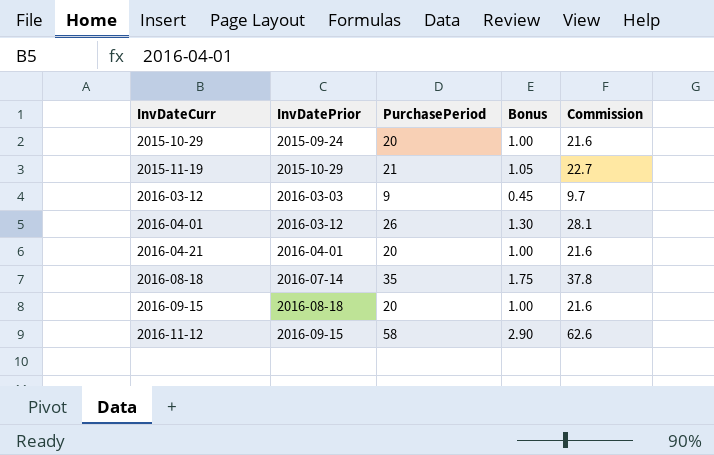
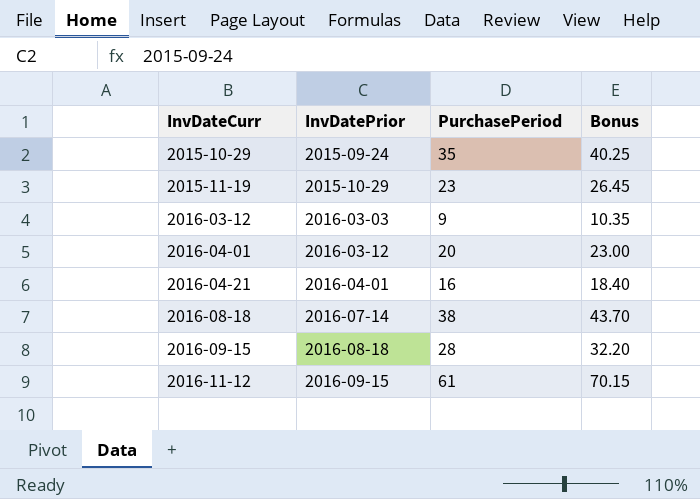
column Commission | formula: [PurchasePeriod] * 1.08 -> none
column Bonus | formula: [PurchasePeriod] * 0.05 -> [PurchasePeriod] * 1.15
2015-10-29 | PurchasePeriod: 20 -> 35
2015-11-19 | PurchasePeriod: 21 -> 23
2016-04-01 | PurchasePeriod: 26 -> 20
2016-04-21 | PurchasePeriod: 20 -> 16
2016-08-18 | PurchasePeriod: 35 -> 38
2016-09-15 | PurchasePeriod: 20 -> 28
2016-11-12 | PurchasePeriod: 58 -> 61

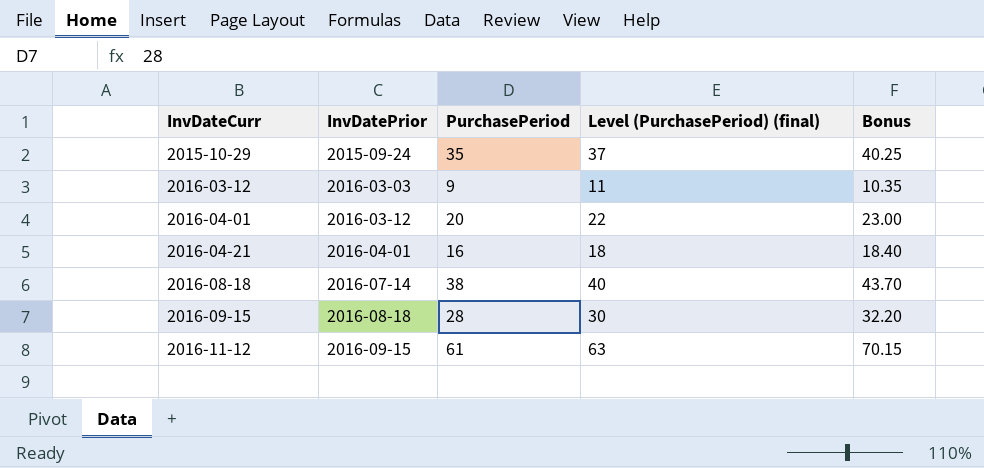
column Level (PurchasePeriod) (final) | formula: none -> [PurchasePeriod] + 2
row 2015-11-19: 2015-10-29 | 23 | 26.45 -> none

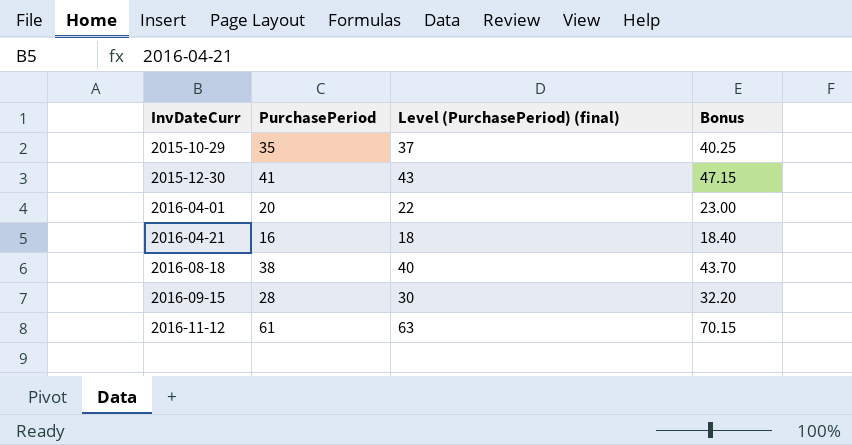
column InvDatePrior | position: 2 -> none
row 2016-03-12: 2016-03-03 | 9 | 11 | 10.35 -> none
row 2015-12-30: none -> 41 | 43 | 47.15

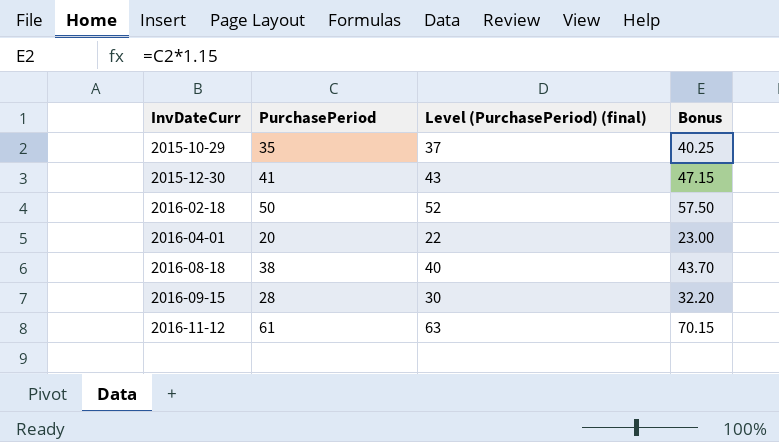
row 2016-04-21: 16 | 18 | 18.40 -> none
row 2016-02-18: none -> 50 | 52 | 57.50

